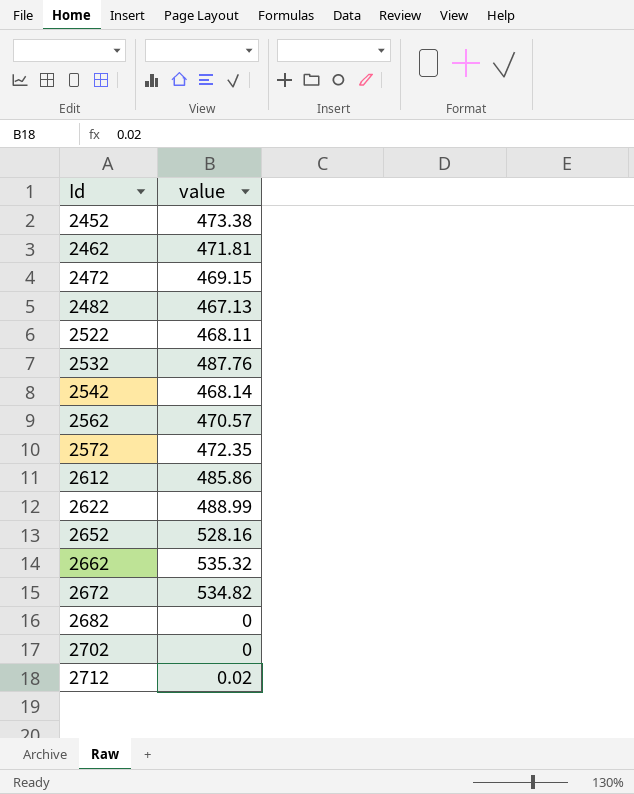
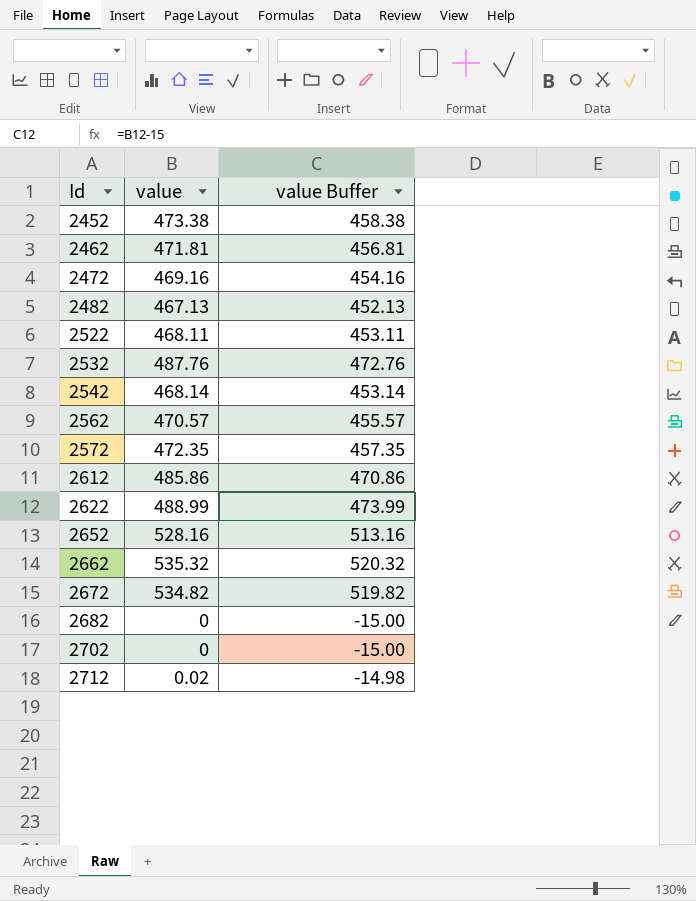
column value Buffer | formula: none -> [value] - 15
2472 | value: 469.15 -> 469.16

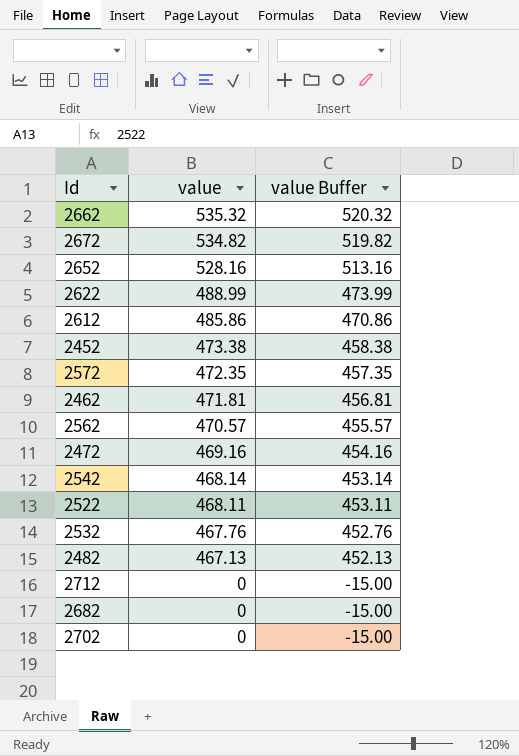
row order: Id ascending -> value descending
2532 | value: 487.76 -> 467.76
2532 | value Buffer: 472.76 -> 452.76
2712 | value: 0.02 -> 0
2712 | value Buffer: -14.98 -> -15.00

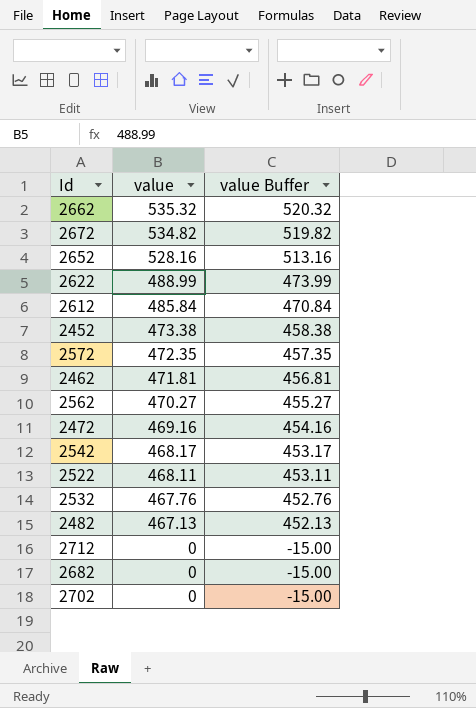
2612 | value: 485.86 -> 485.84
2612 | value Buffer: 470.86 -> 470.84
2562 | value: 470.57 -> 470.27
2562 | value Buffer: 455.57 -> 455.27
2542 | value: 468.14 -> 468.17
2542 | value Buffer: 453.14 -> 453.17

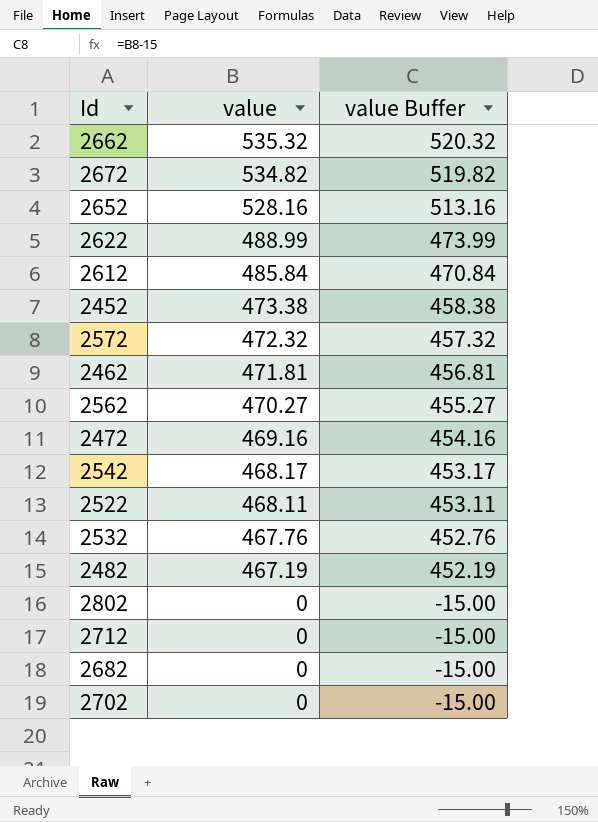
2572 | value: 472.35 -> 472.32
2572 | value Buffer: 457.35 -> 457.32
2482 | value: 467.13 -> 467.19
2482 | value Buffer: 452.13 -> 452.19
row 2802: none -> 0 | -15.00

